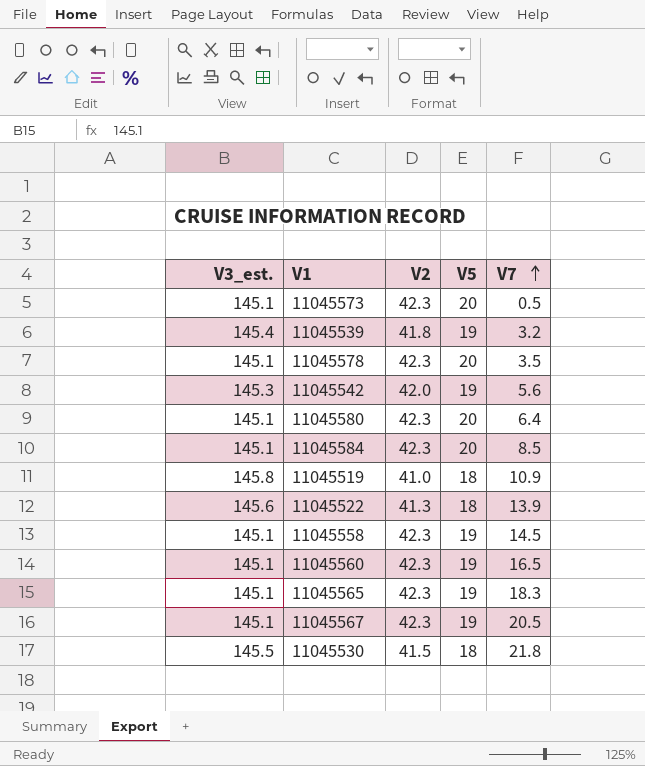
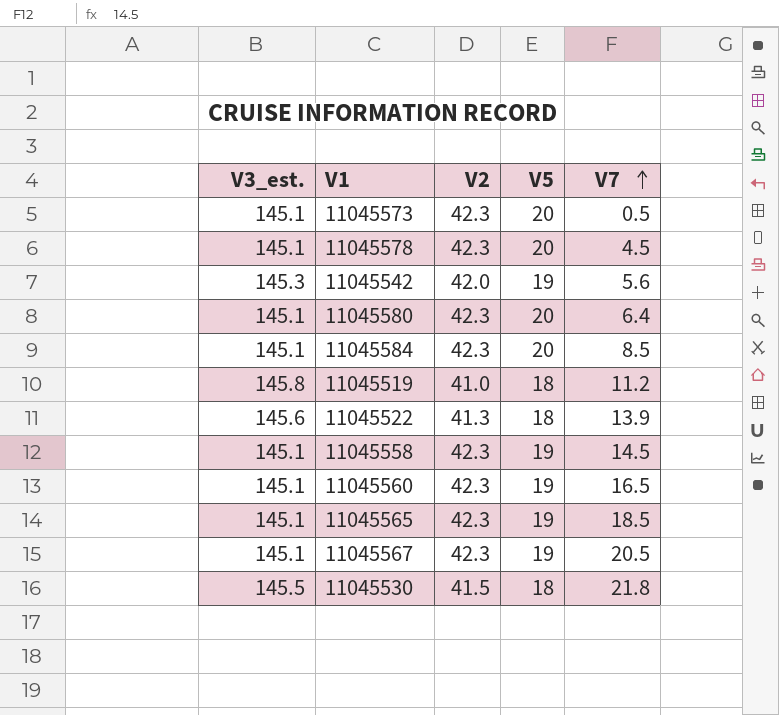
row 11045539: 145.4 | 41.8 | 19 | 3.2 -> none
11045578 | V7: 3.5 -> 4.5
11045519 | V7: 10.9 -> 11.2
11045565 | V7: 18.3 -> 18.5

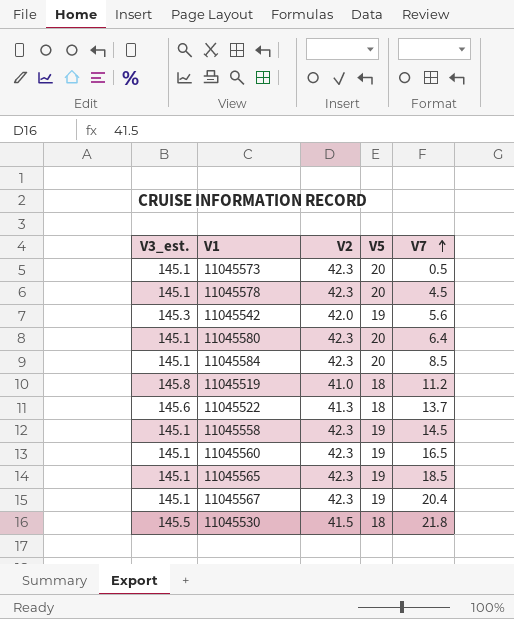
11045522 | V7: 13.9 -> 13.7
11045567 | V7: 20.5 -> 20.4

